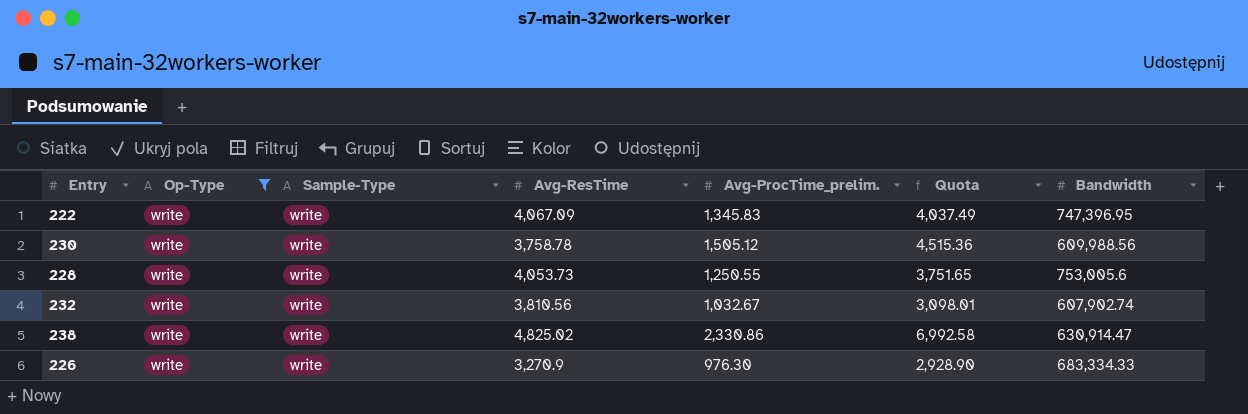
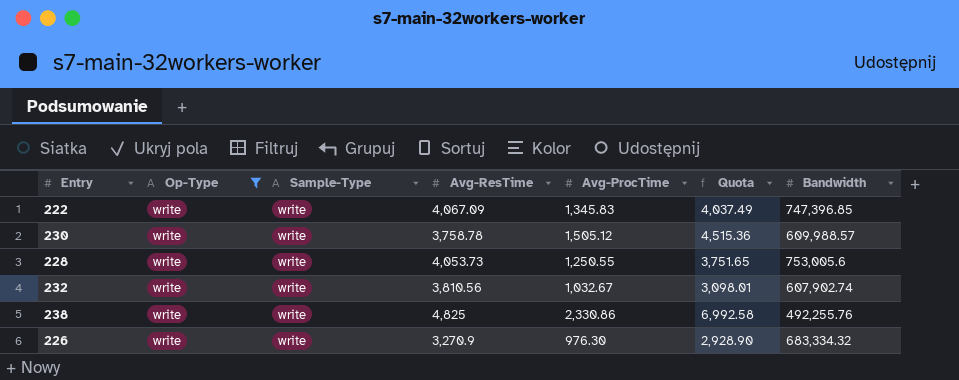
column name: Avg-ProcTime_prelim. -> Avg-ProcTime
222 | Bandwidth: 747,396.95 -> 747,396.85
230 | Bandwidth: 609,988.56 -> 609,988.57
238 | Avg-ResTime: 4,825.02 -> 4,825
238 | Bandwidth: 630,914.47 -> 492,255.76
226 | Bandwidth: 683,334.33 -> 683,334.32

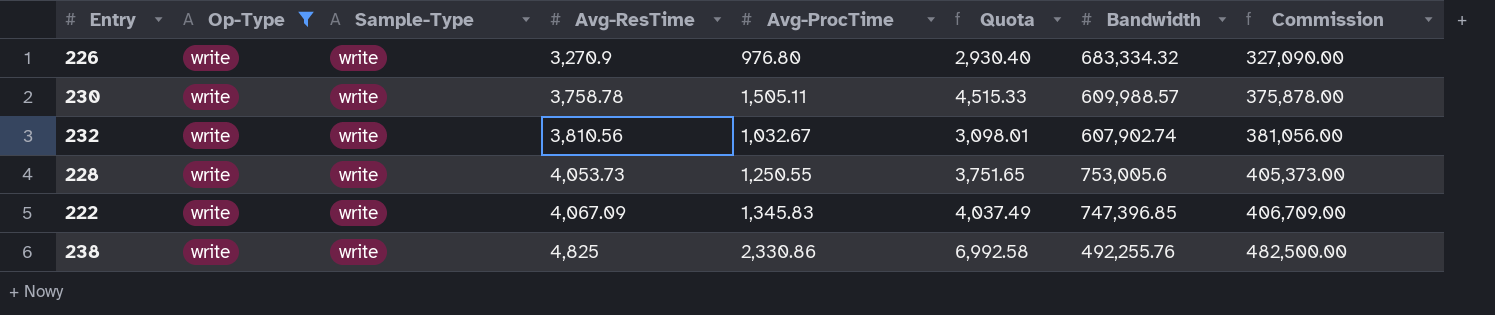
row order: none -> Avg-ResTime ascending
column Commission | formula: none -> [Avg-ResTime] * 100
226 | Avg-ProcTime: 976.30 -> 976.80
226 | Quota: 2,928.90 -> 2,930.40
230 | Avg-ProcTime: 1,505.12 -> 1,505.11
230 | Quota: 4,515.36 -> 4,515.33

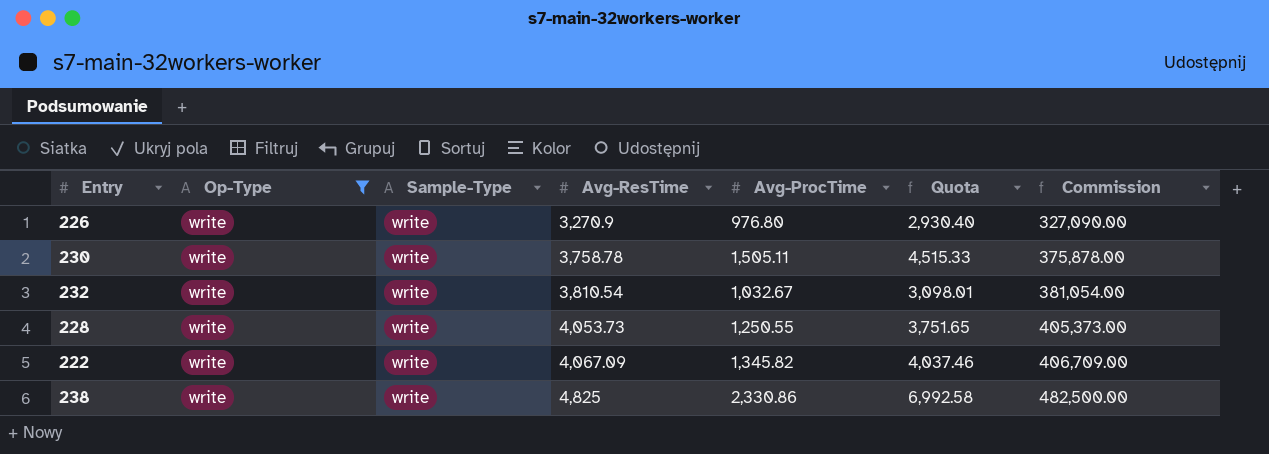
column Bandwidth | position: 7 -> none
232 | Avg-ResTime: 3,810.56 -> 3,810.54
232 | Commission: 381,056.00 -> 381,054.00
222 | Avg-ProcTime: 1,345.83 -> 1,345.82
222 | Quota: 4,037.49 -> 4,037.46

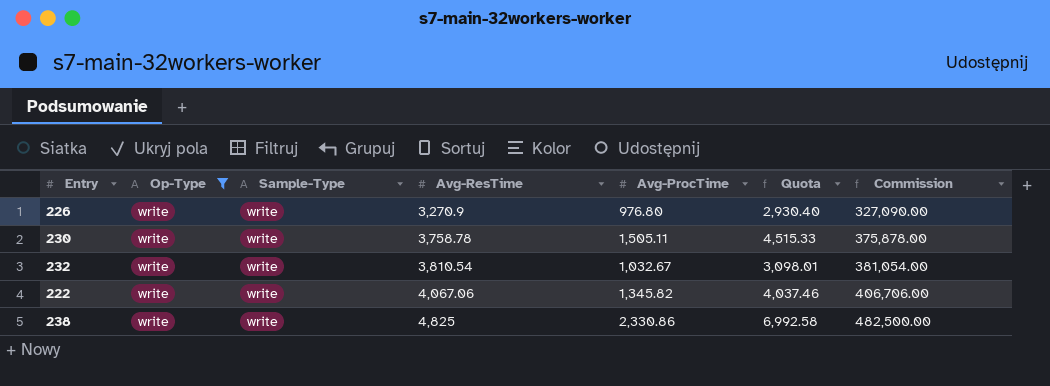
row 228: write | write | 4,053.73 | 1,250.55 | 3,751.65 | 405,373.00 -> none
222 | Avg-ResTime: 4,067.09 -> 4,067.06
222 | Commission: 406,709.00 -> 406,706.00

